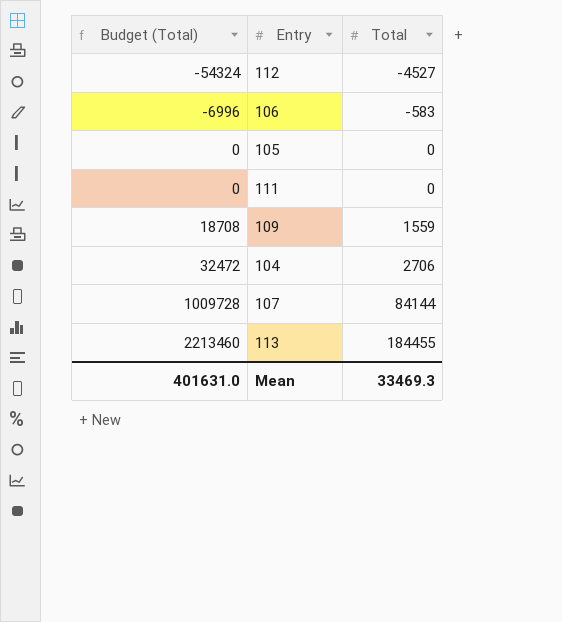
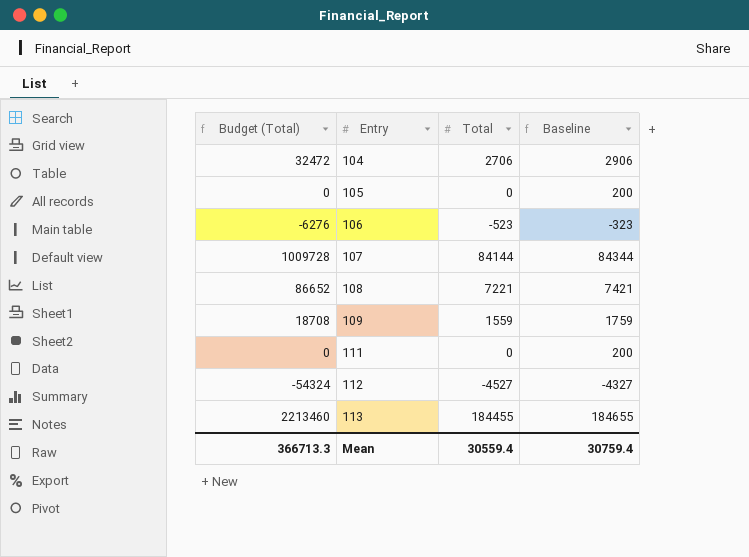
row order: Budget (Total) ascending -> Entry ascending
column Baseline | formula: none -> [Total] + 200
106 | Budget (Total): -6996 -> -6276
106 | Total: -583 -> -523
row 108: none -> 86652 | 7221 | 7421
Mean | Budget (Total): 401631.0 -> 366713.3
Mean | Total: 33469.3 -> 30559.4

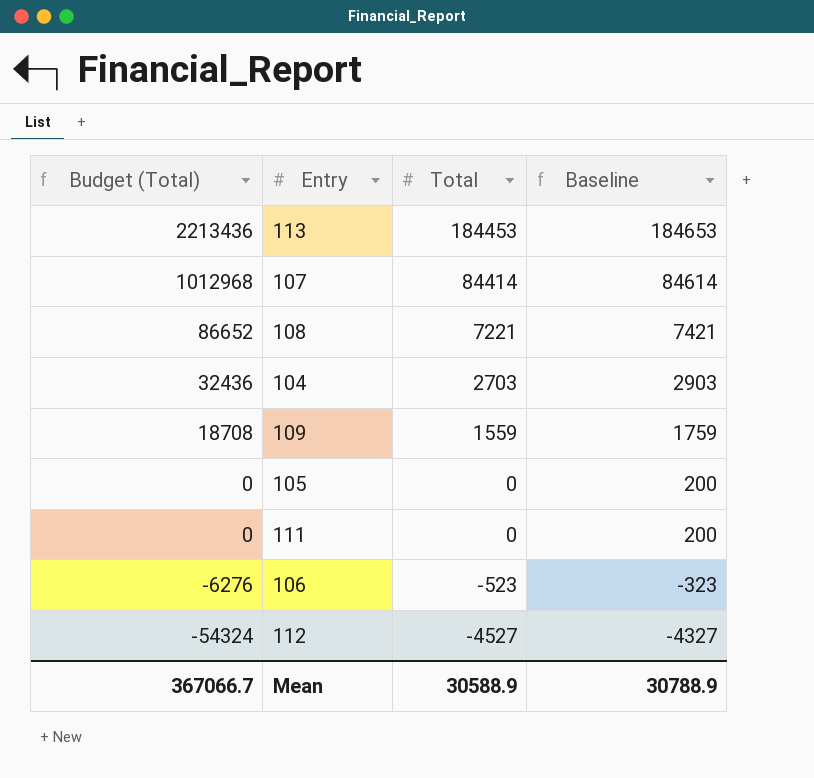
row order: Entry ascending -> Budget (Total) descending
113 | Budget (Total): 2213460 -> 2213436
113 | Total: 184455 -> 184453
113 | Baseline: 184655 -> 184653
107 | Budget (Total): 1009728 -> 1012968
107 | Total: 84144 -> 84414
107 | Baseline: 84344 -> 84614
104 | Budget (Total): 32472 -> 32436
104 | Total: 2706 -> 2703
104 | Baseline: 2906 -> 2903
Mean | Budget (Total): 366713.3 -> 367066.7
Mean | Total: 30559.4 -> 30588.9
Mean | Baseline: 30759.4 -> 30788.9

